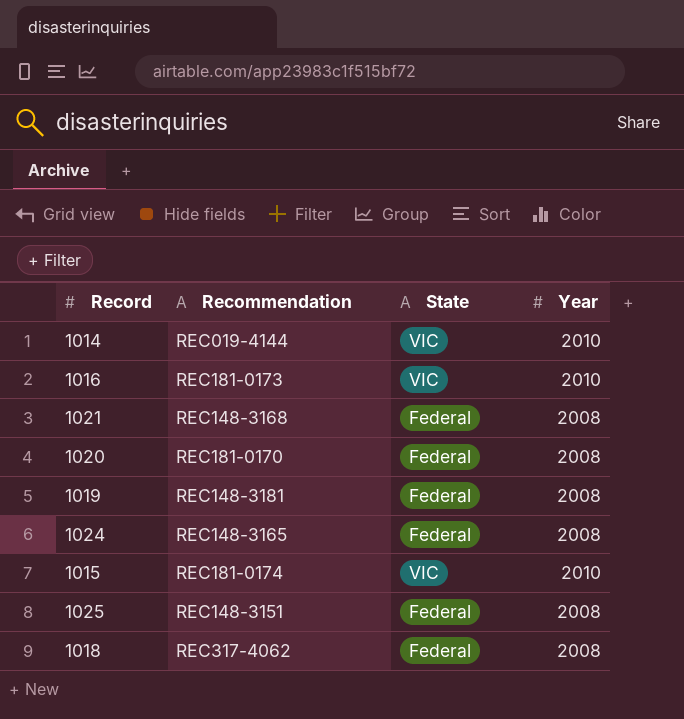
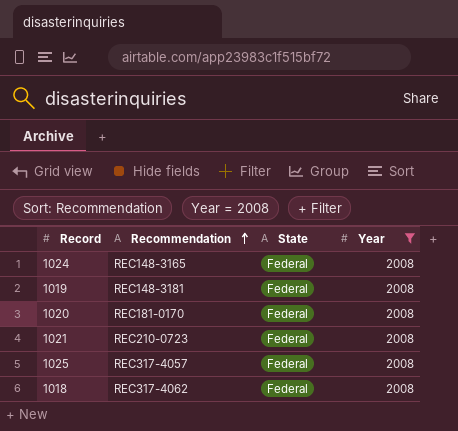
filter: none -> Year = 2008
row order: none -> Recommendation ascending
1021 | Recommendation: REC148-3168 -> REC210-0723
1025 | Recommendation: REC148-3151 -> REC317-4057

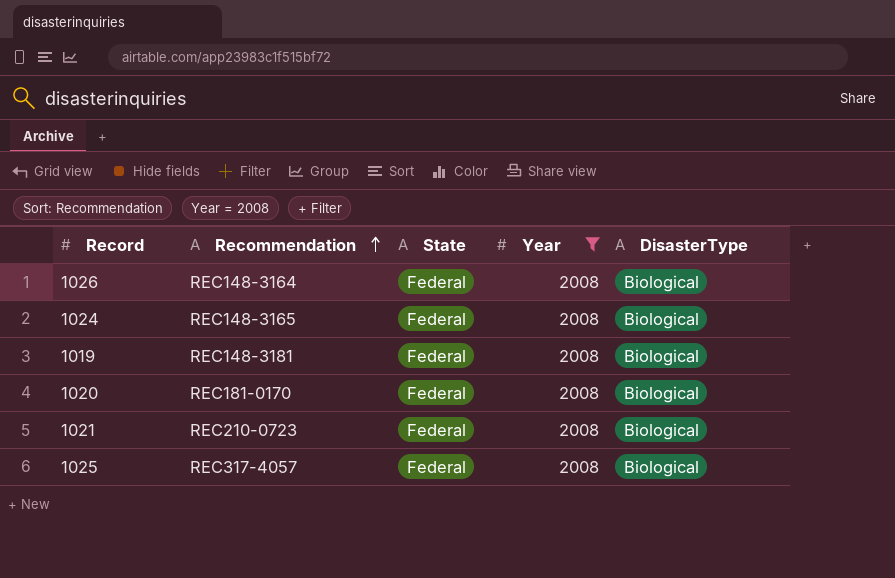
column DisasterType | position: none -> 5
row 1018: REC317-4062 | Federal | 2008 -> none
row 1026: none -> REC148-3164 | Federal | 2008 | Biological

